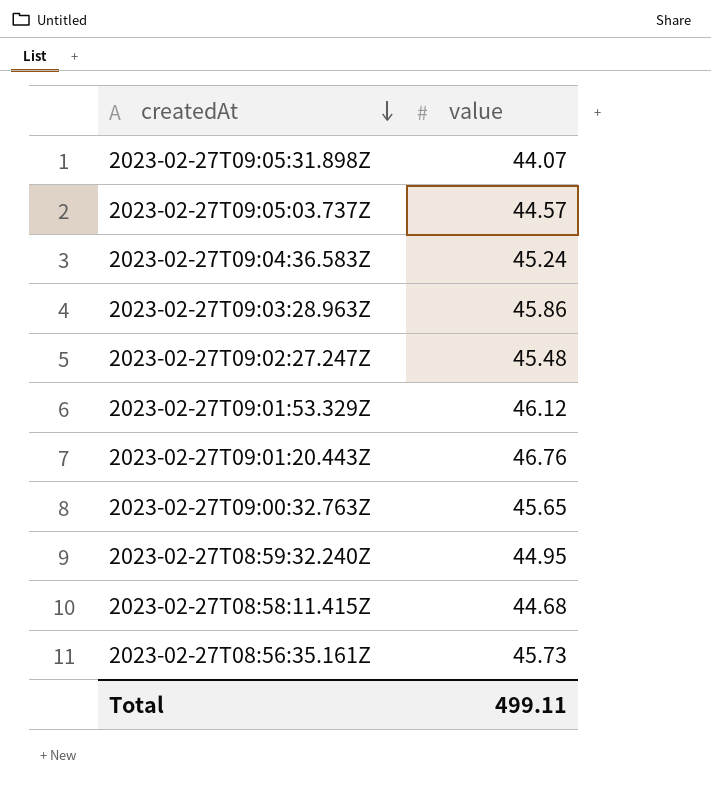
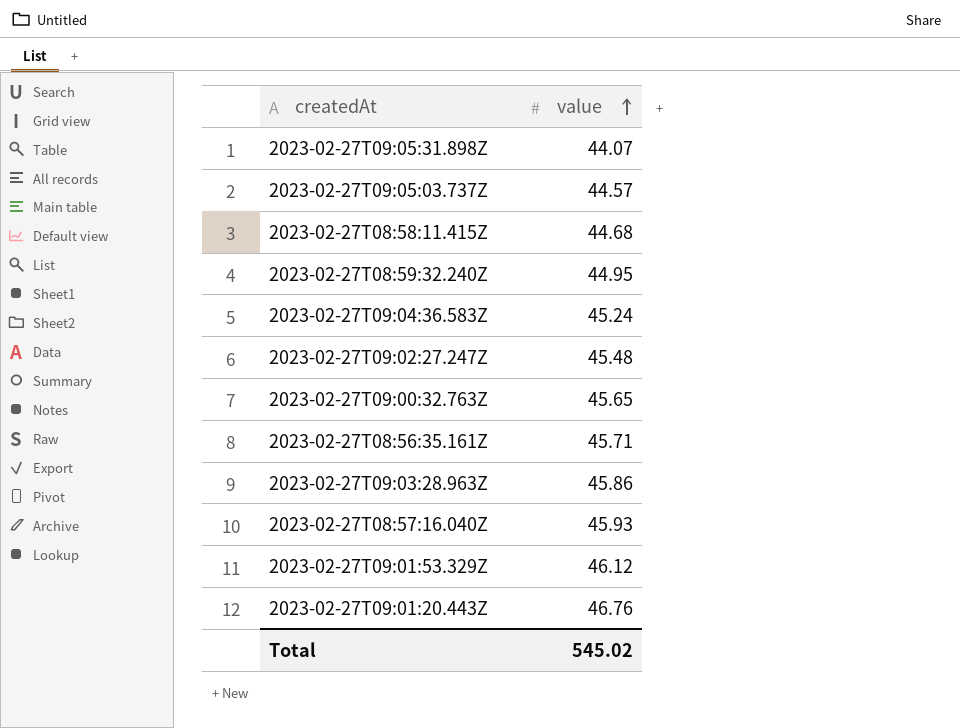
row order: createdAt descending -> value ascending
2023-02-27T08:56:35.161Z | value: 45.73 -> 45.71
row 2023-02-27T08:57:16.040Z: none -> 45.93
Total | value: 499.11 -> 545.02

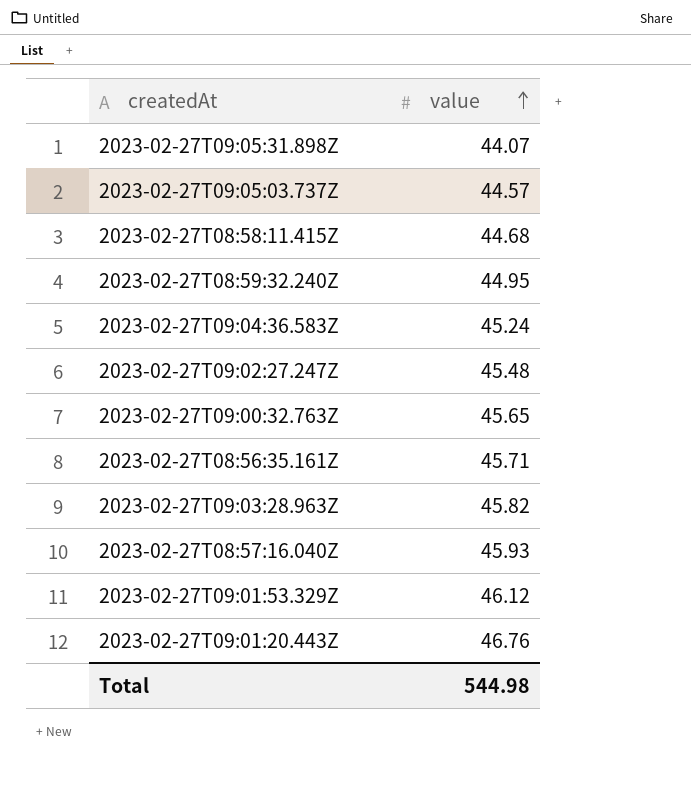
2023-02-27T09:03:28.963Z | value: 45.86 -> 45.82
Total | value: 545.02 -> 544.98

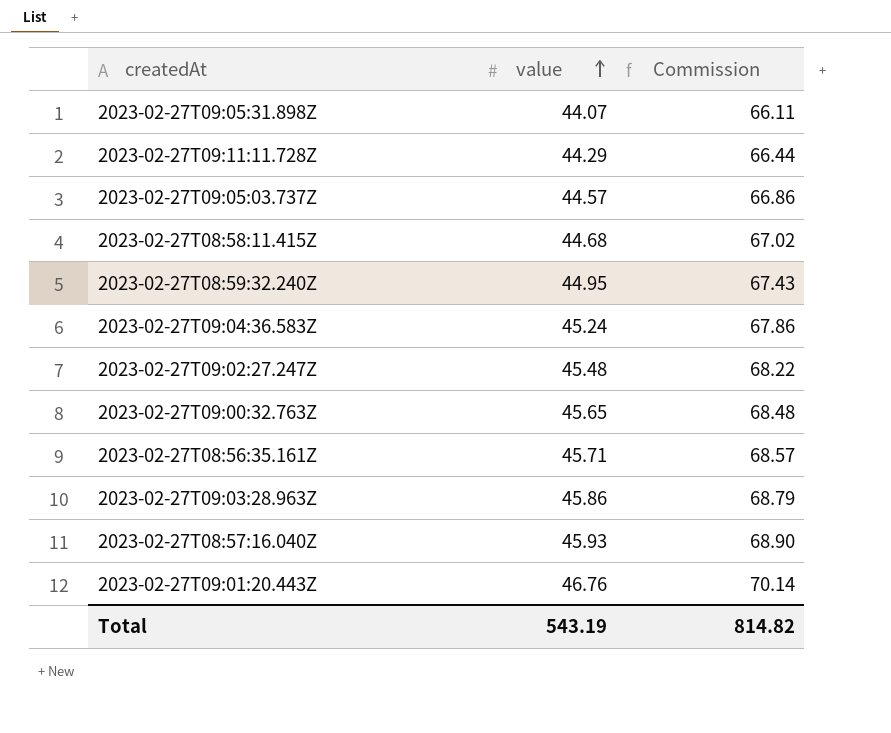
column Commission | formula: none -> [value] * 1.5
row 2023-02-27T09:01:53.329Z: 46.12 -> none
row 2023-02-27T09:11:11.728Z: none -> 44.29 | 66.44
2023-02-27T09:03:28.963Z | value: 45.82 -> 45.86
Total | value: 544.98 -> 543.19

